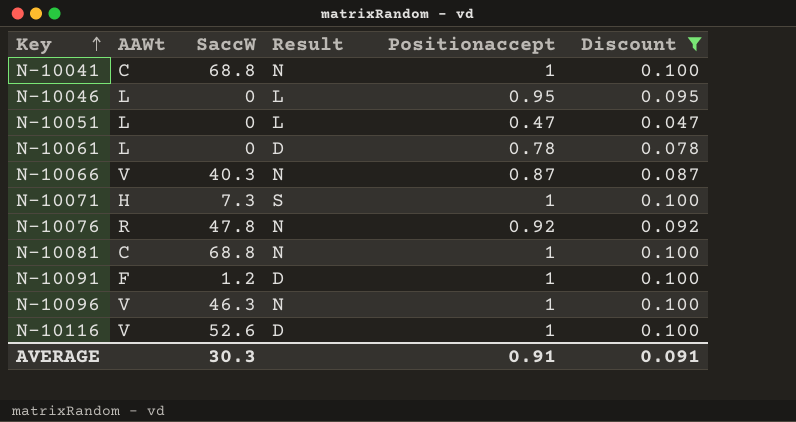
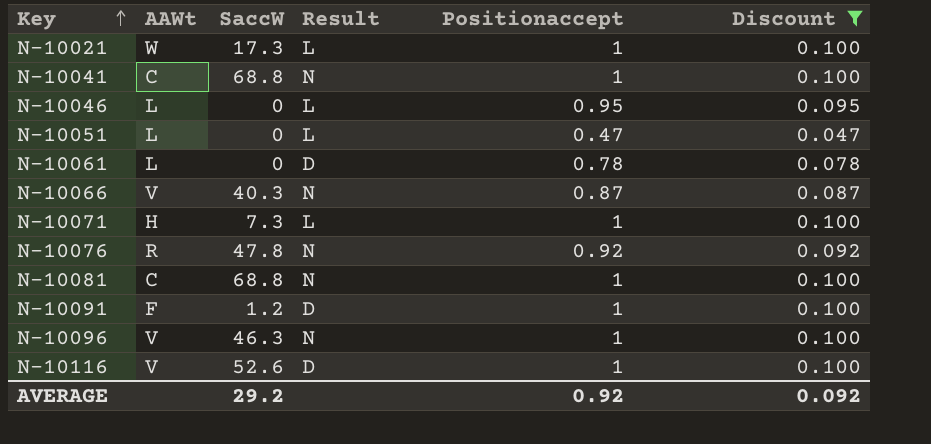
row N-10021: none -> W | 17.3 | L | 1 | 0.100
N-10071 | Result: S -> L
AVERAGE | SaccW: 30.3 -> 29.2
AVERAGE | Positionaccept: 0.91 -> 0.92
AVERAGE | Discount: 0.091 -> 0.092

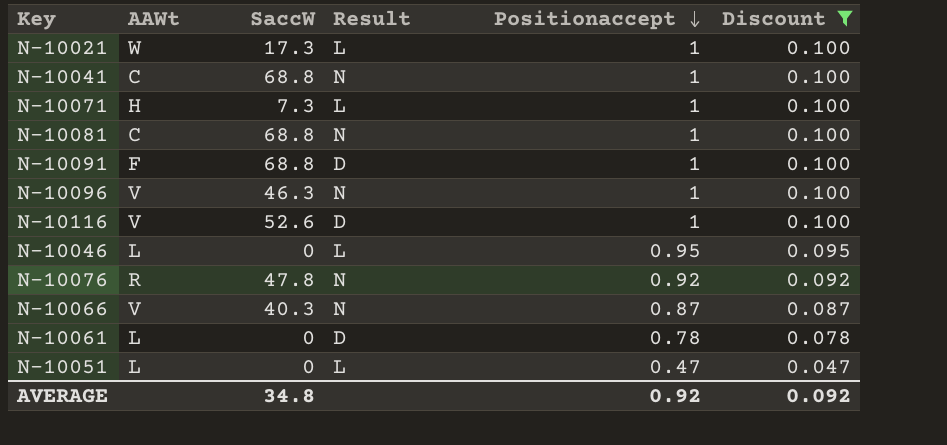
row order: Key ascending -> Positionaccept descending
N-10091 | SaccW: 1.2 -> 68.8
AVERAGE | SaccW: 29.2 -> 34.8

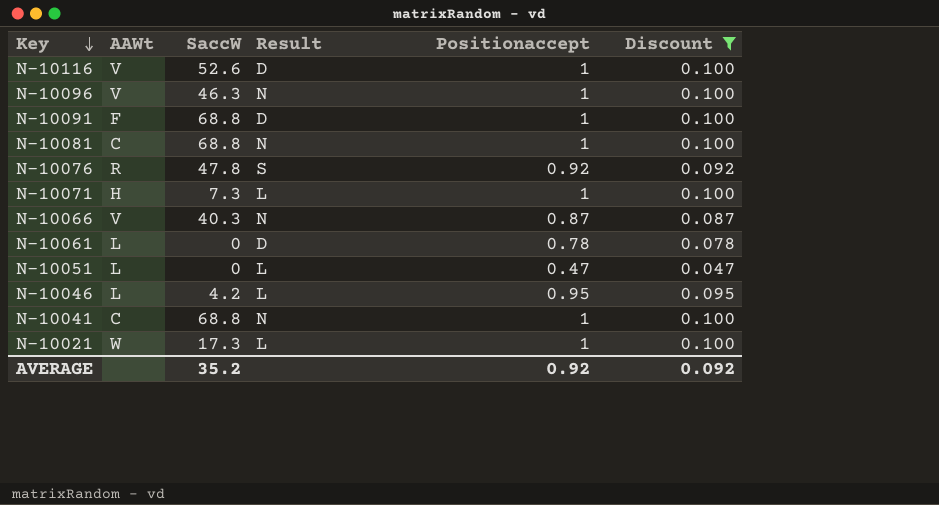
row order: Positionaccept descending -> Key descending
N-10076 | Result: N -> S
N-10046 | SaccW: 0 -> 4.2
AVERAGE | SaccW: 34.8 -> 35.2

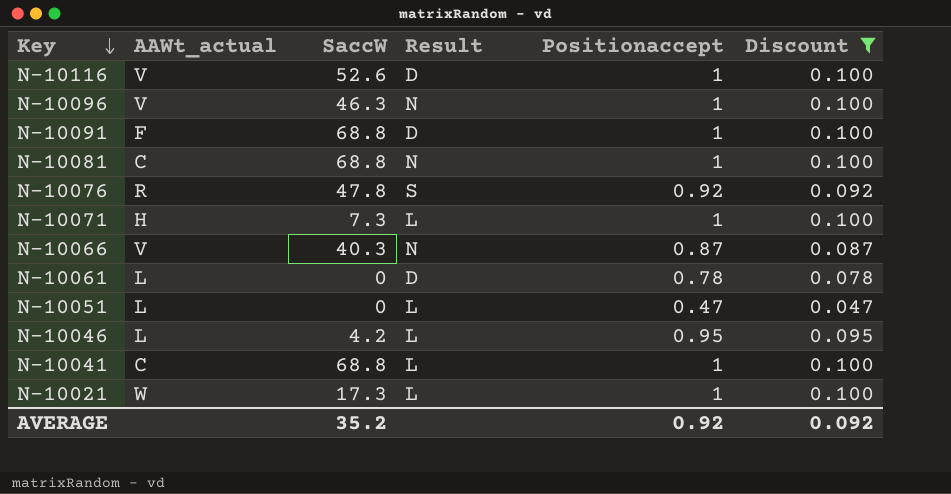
column name: AAWt -> AAWt_actual
N-10041 | Result: N -> L

